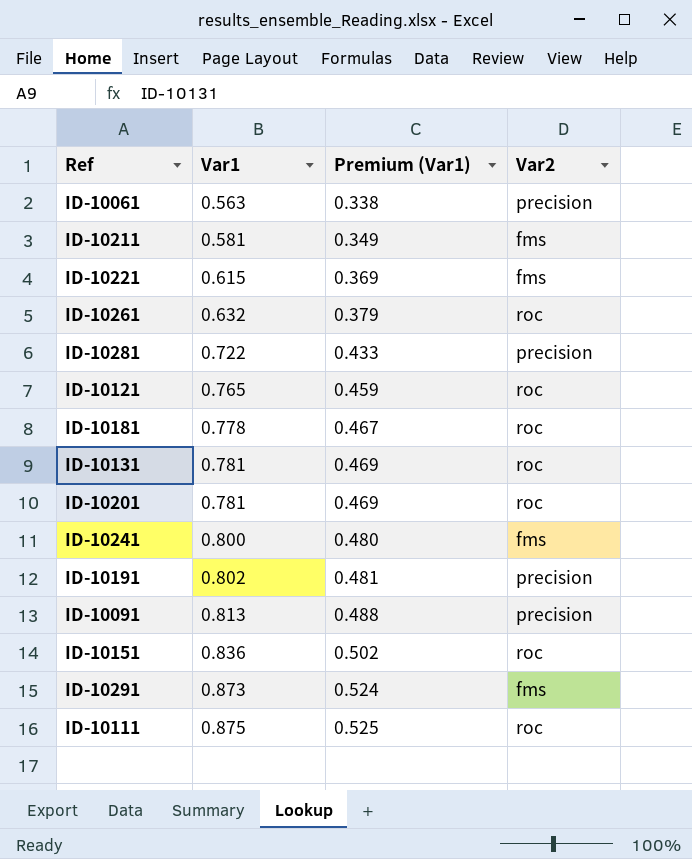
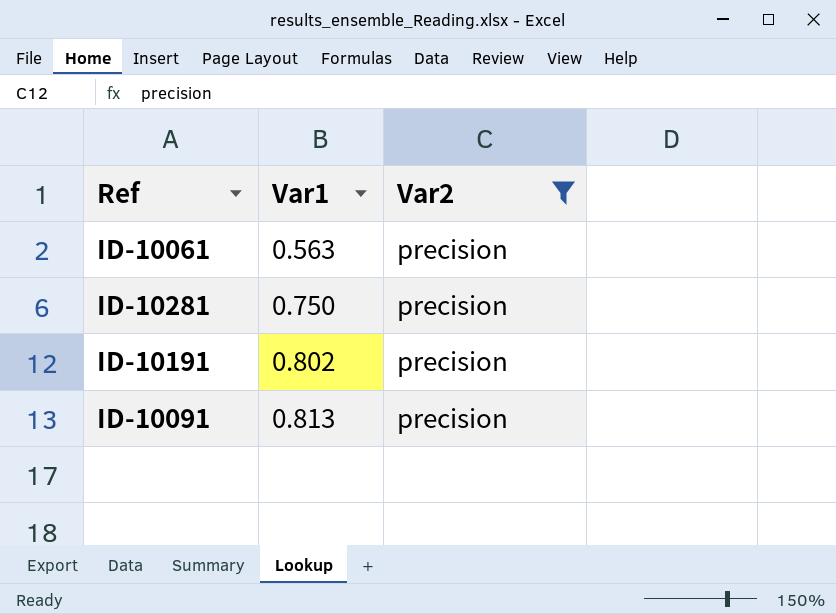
filter: none -> Var2 = precision
column Premium (Var1) | formula: [Var1] * 0.6 -> none
ID-10281 | Var1: 0.722 -> 0.750

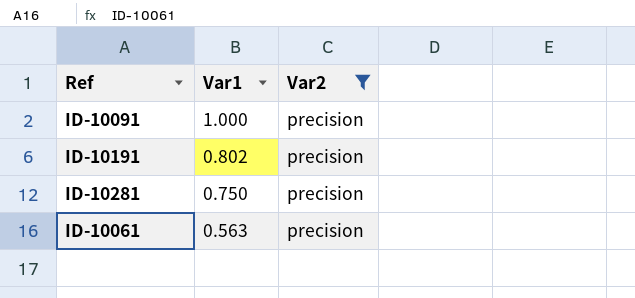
row order: Var1 ascending -> Var1 descending
ID-10091 | Var1: 0.813 -> 1.000

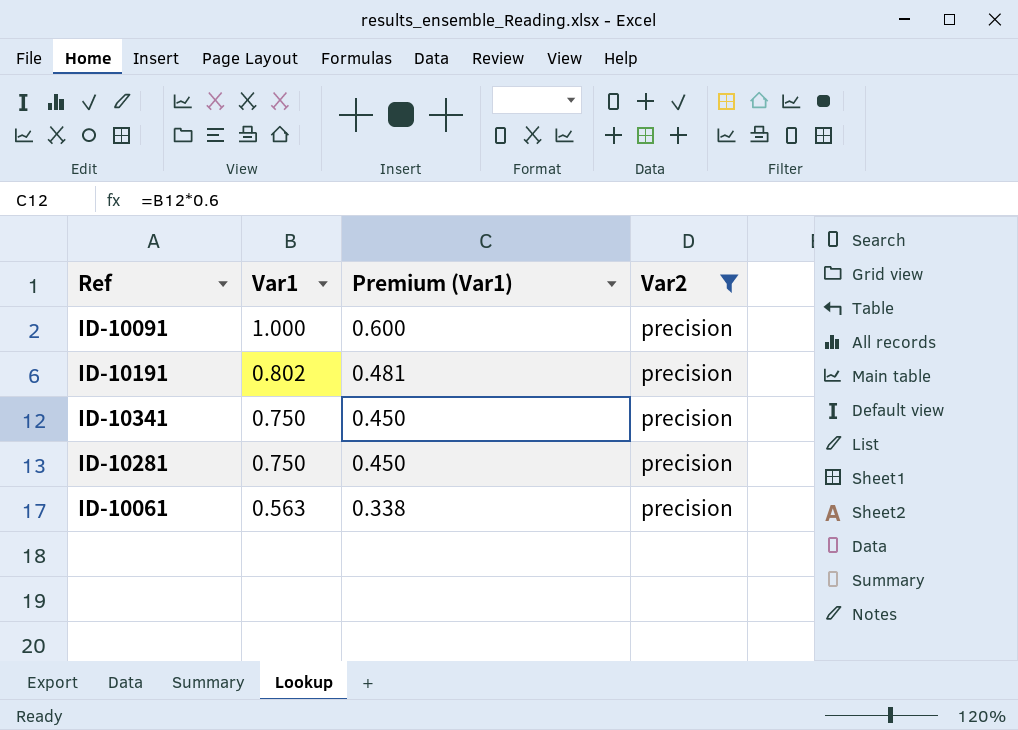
column Premium (Var1) | formula: none -> [Var1] * 0.6
row ID-10341: none -> 0.750 | 0.450 | precision

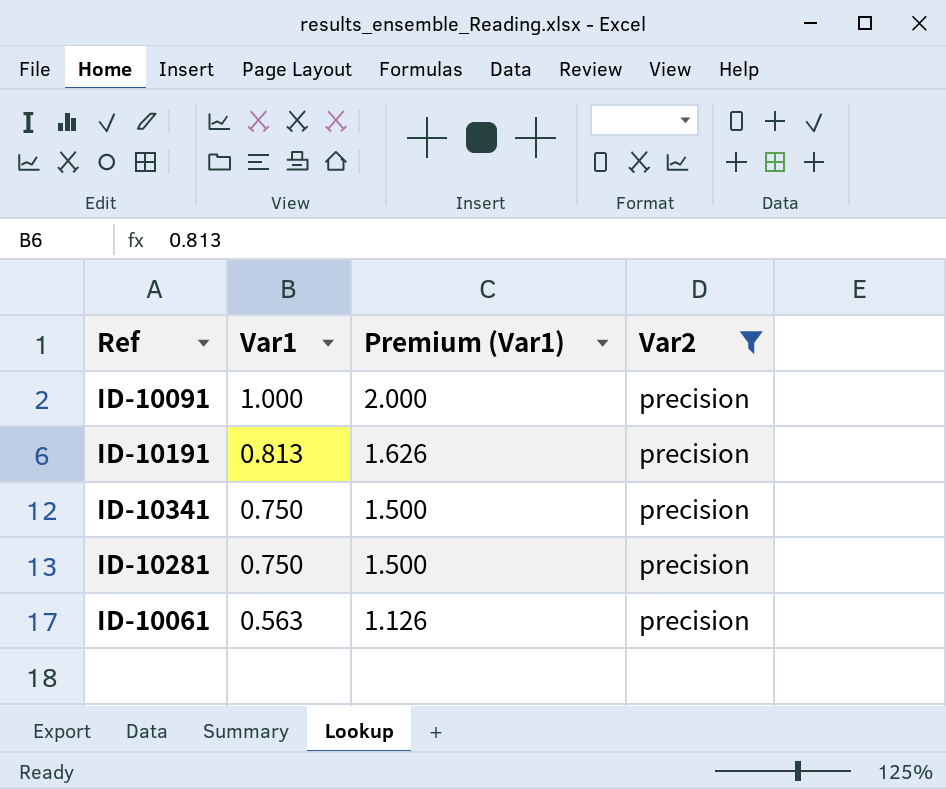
column Premium (Var1) | formula: [Var1] * 0.6 -> [Var1] * 2
ID-10191 | Var1: 0.802 -> 0.813

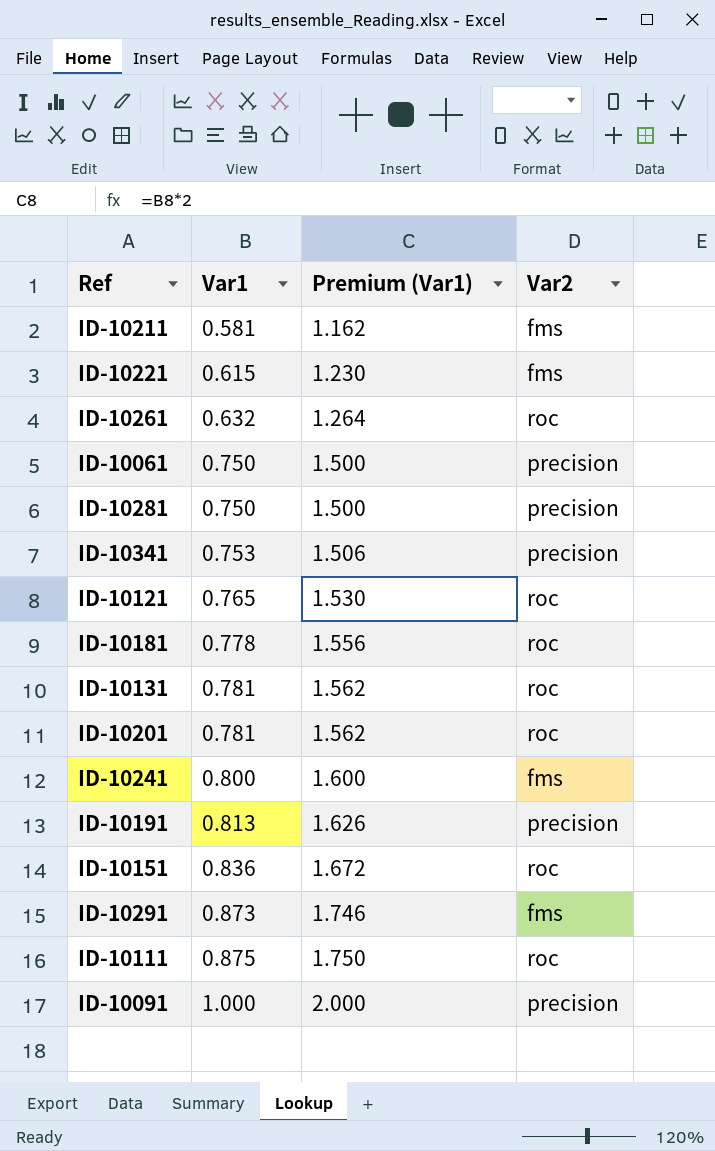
filter: Var2 = precision -> none
row order: Var1 descending -> Var1 ascending
ID-10061 | Var1: 0.563 -> 0.750
ID-10061 | Premium (Var1): 1.126 -> 1.500
ID-10341 | Var1: 0.750 -> 0.753
ID-10341 | Premium (Var1): 1.500 -> 1.506

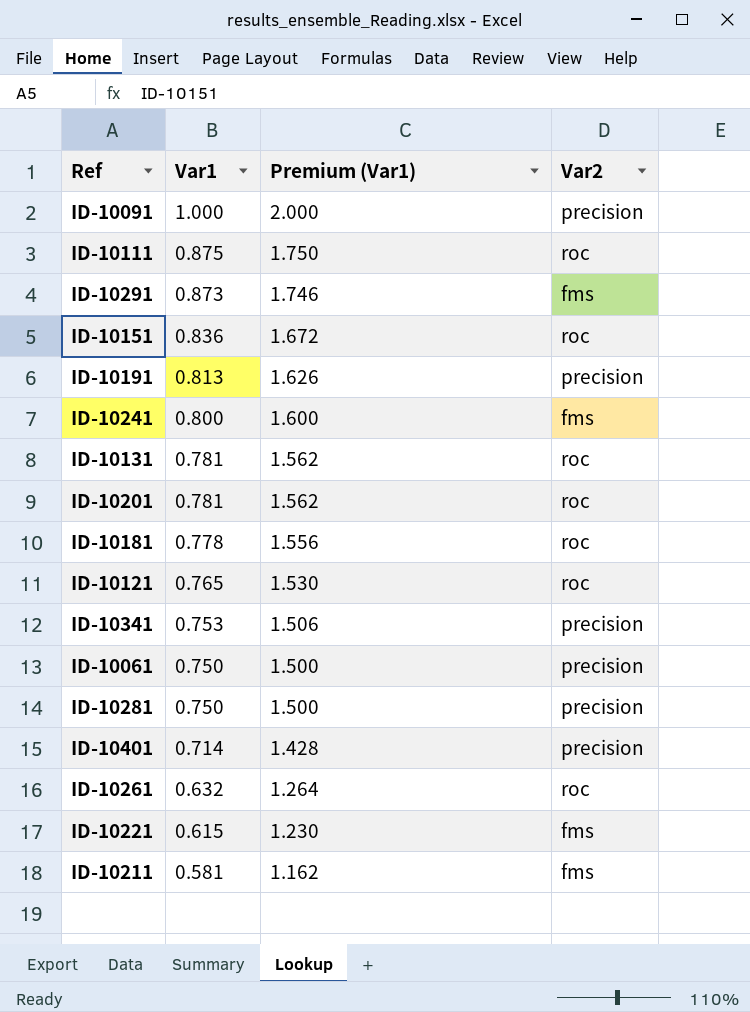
row order: Var1 ascending -> Var1 descending
row ID-10401: none -> 0.714 | 1.428 | precision

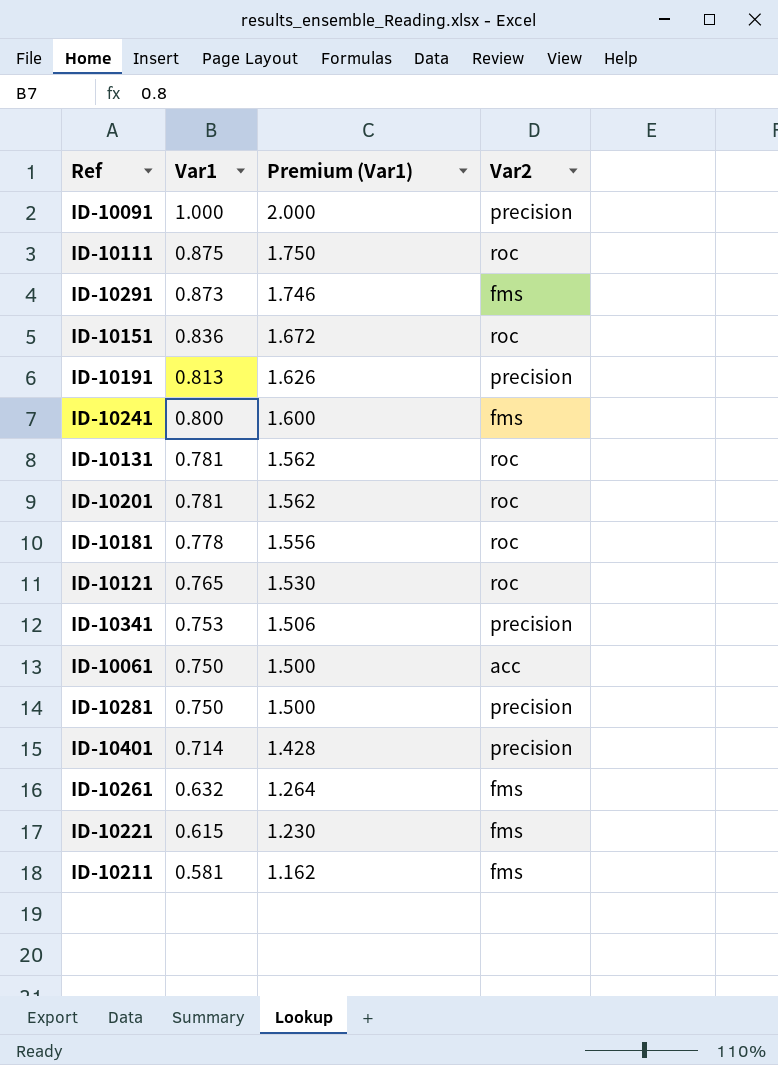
ID-10061 | Var2: precision -> acc
ID-10261 | Var2: roc -> fms

